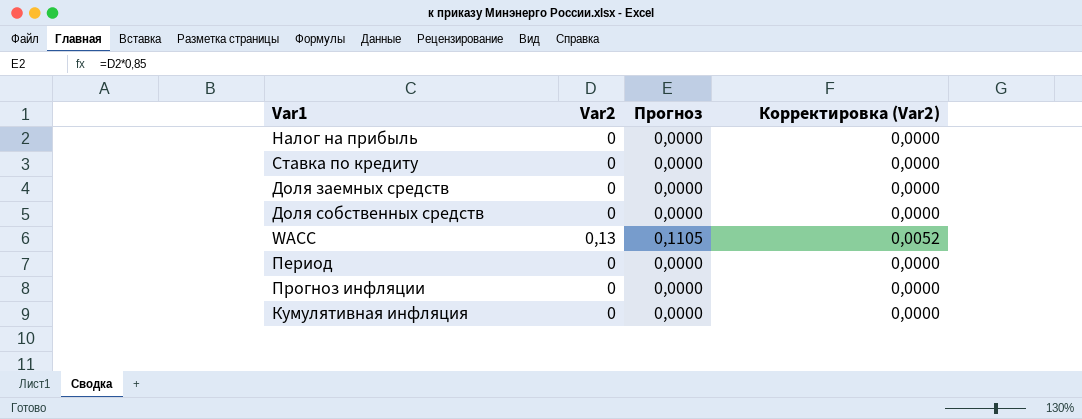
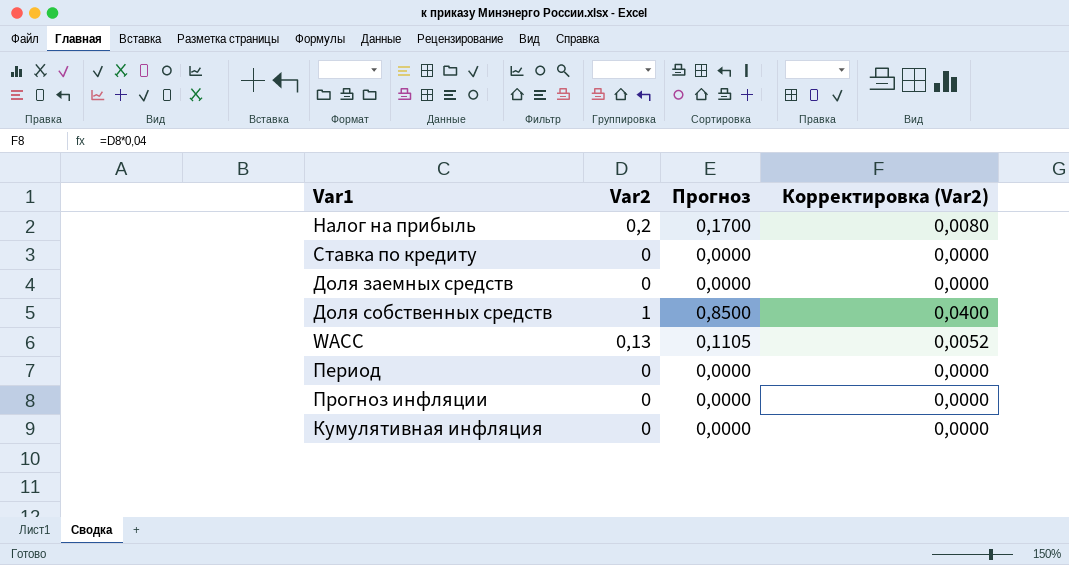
Налог на прибыль | Var2: 0 -> 0,2
Налог на прибыль | Прогноз: 0,0000 -> 0,1700
Налог на прибыль | Корректировка (Var2): 0,0000 -> 0,0080
Доля собственных средств | Var2: 0 -> 1
Доля собственных средств | Прогноз: 0,0000 -> 0,8500
Доля собственных средств | Корректировка (Var2): 0,0000 -> 0,0400

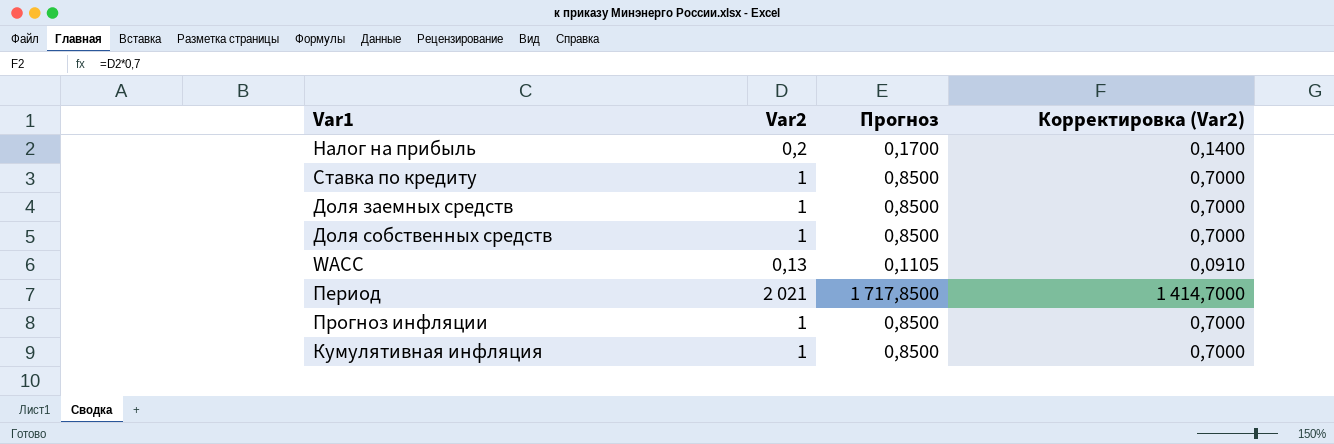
column Корректировка (Var2) | formula: [Var2] * 0,04 -> [Var2] * 0,7
Ставка по кредиту | Var2: 0 -> 1
Ставка по кредиту | Прогноз: 0,0000 -> 0,8500
Доля заемных средств | Var2: 0 -> 1
Доля заемных средств | Прогноз: 0,0000 -> 0,8500
Период | Var2: 0 -> 2 021
Период | Прогноз: 0,0000 -> 1 717,8500
Прогноз инфляции | Var2: 0 -> 1
Прогноз инфляции | Прогноз: 0,0000 -> 0,8500
Кумулятивная инфляция | Var2: 0 -> 1
Кумулятивная инфляция | Прогноз: 0,0000 -> 0,8500

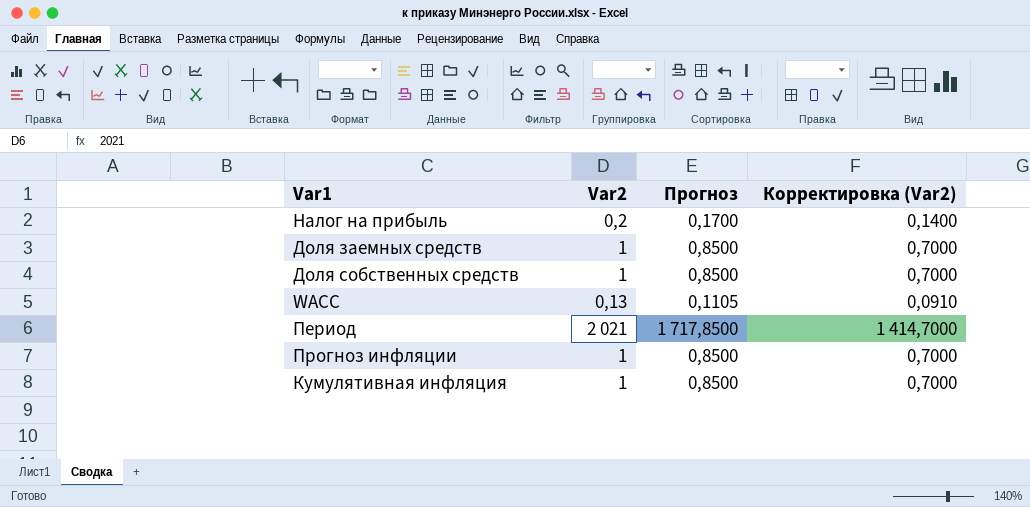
row Ставка по кредиту: 1 | 0,8500 | 0,7000 -> none

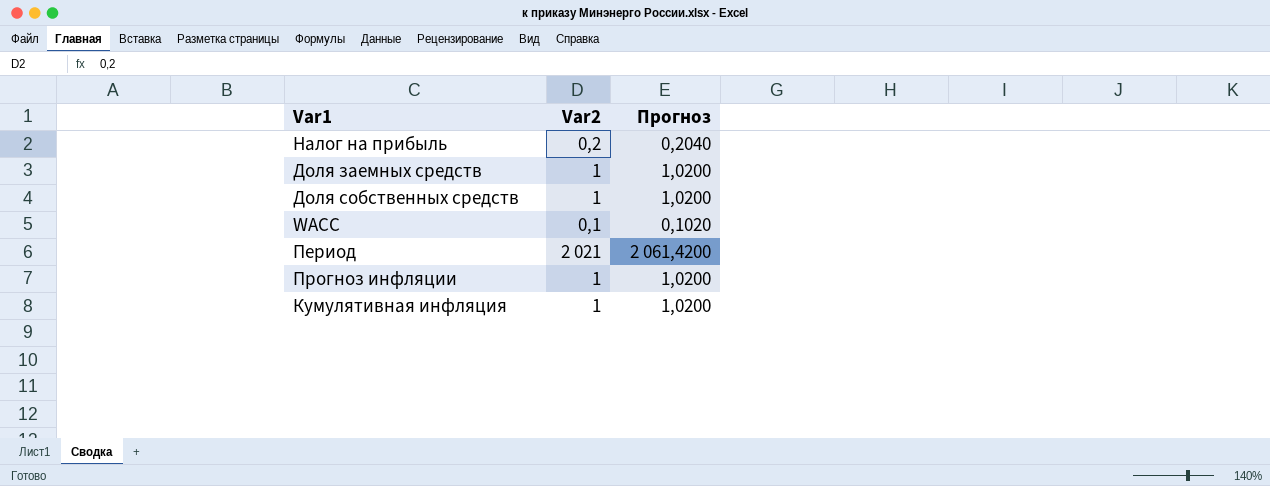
column Корректировка (Var2) | formula: [Var2] * 0,7 -> none
column Прогноз | formula: [Var2] * 0,85 -> [Var2] * 1,02
WACC | Var2: 0,13 -> 0,1

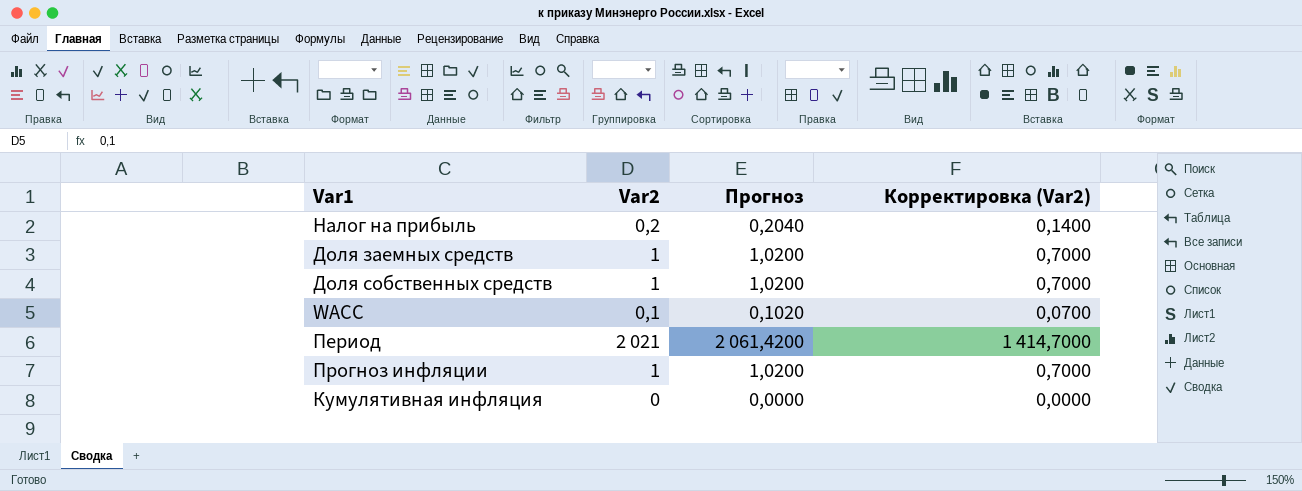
column Корректировка (Var2) | formula: none -> [Var2] * 0,7
Кумулятивная инфляция | Var2: 1 -> 0
Кумулятивная инфляция | Прогноз: 1,0200 -> 0,0000

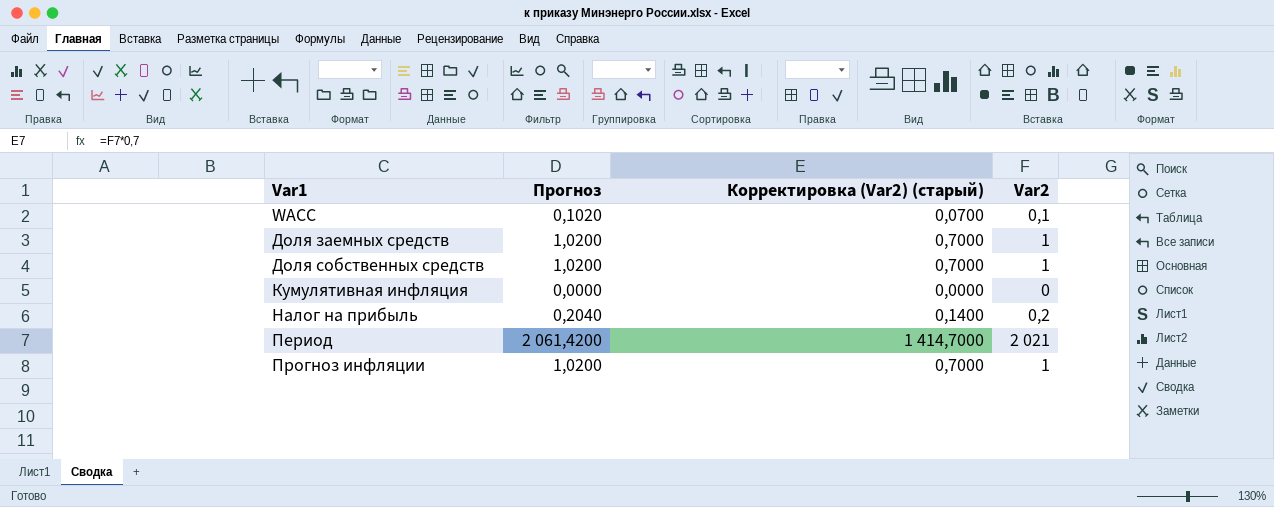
row order: none -> Var1 ascending
column name: Корректировка (Var2) -> Корректировка (Var2) (старый)
column Var2 | position: 2 -> 4

